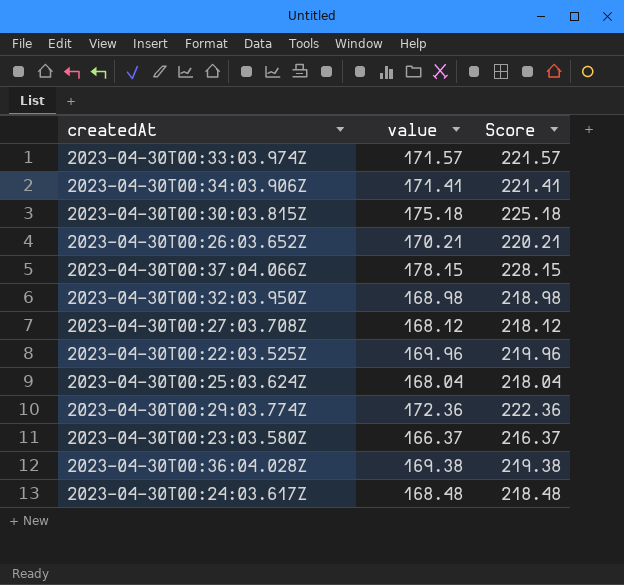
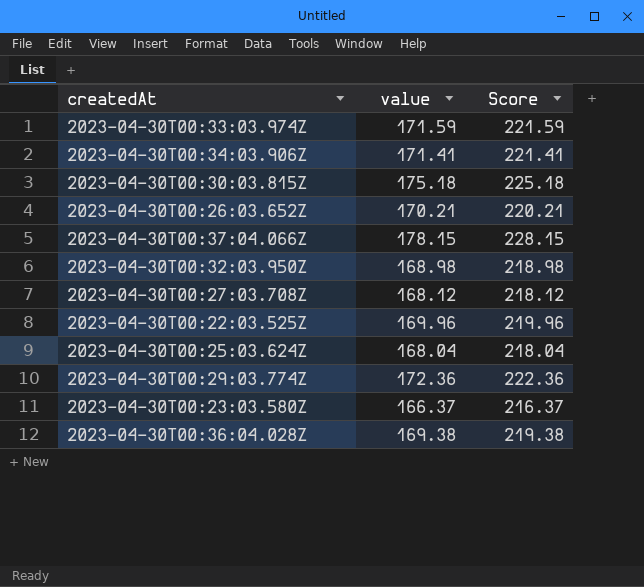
row 2023-04-30T00:24:03.617Z: 168.48 | 218.48 -> none
2023-04-30T00:33:03.974Z | value: 171.57 -> 171.59
2023-04-30T00:33:03.974Z | Score: 221.57 -> 221.59

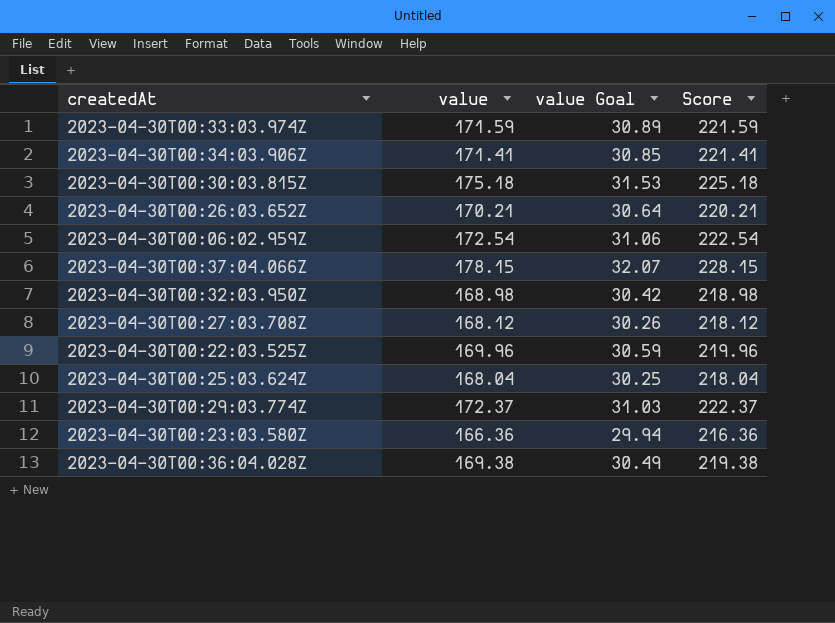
column value Goal | formula: none -> [value] * 0.18
row 2023-04-30T00:06:02.959Z: none -> 172.54 | 31.06 | 222.54
2023-04-30T00:29:03.774Z | value: 172.36 -> 172.37
2023-04-30T00:29:03.774Z | Score: 222.36 -> 222.37
2023-04-30T00:23:03.580Z | value: 166.37 -> 166.36
2023-04-30T00:23:03.580Z | Score: 216.37 -> 216.36

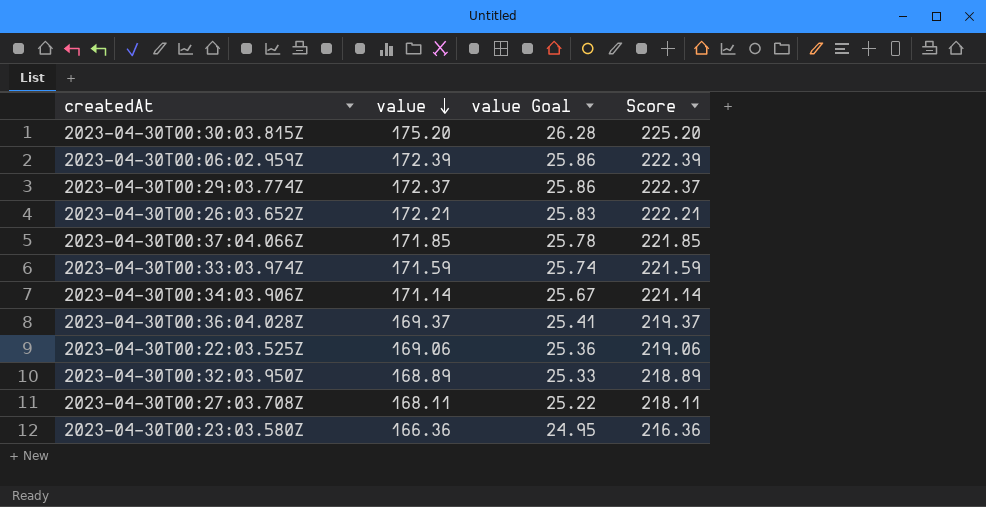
row order: none -> value descending
column value Goal | formula: [value] * 0.18 -> [value] * 0.15
row 2023-04-30T00:25:03.624Z: 168.04 | 30.25 | 218.04 -> none
2023-04-30T00:30:03.815Z | value: 175.18 -> 175.20
2023-04-30T00:30:03.815Z | Score: 225.18 -> 225.20
2023-04-30T00:06:02.959Z | value: 172.54 -> 172.39
2023-04-30T00:06:02.959Z | Score: 222.54 -> 222.39
2023-04-30T00:26:03.652Z | value: 170.21 -> 172.21
2023-04-30T00:26:03.652Z | Score: 220.21 -> 222.21
2023-04-30T00:37:04.066Z | value: 178.15 -> 171.85
2023-04-30T00:37:04.066Z | Score: 228.15 -> 221.85
2023-04-30T00:34:03.906Z | value: 171.41 -> 171.14
2023-04-30T00:34:03.906Z | Score: 221.41 -> 221.14
2023-04-30T00:36:04.028Z | value: 169.38 -> 169.37
2023-04-30T00:36:04.028Z | Score: 219.38 -> 219.37
2023-04-30T00:22:03.525Z | value: 169.96 -> 169.06
2023-04-30T00:22:03.525Z | Score: 219.96 -> 219.06
2023-04-30T00:32:03.950Z | value: 168.98 -> 168.89
2023-04-30T00:32:03.950Z | Score: 218.98 -> 218.89
2023-04-30T00:27:03.708Z | value: 168.12 -> 168.11
2023-04-30T00:27:03.708Z | Score: 218.12 -> 218.11

